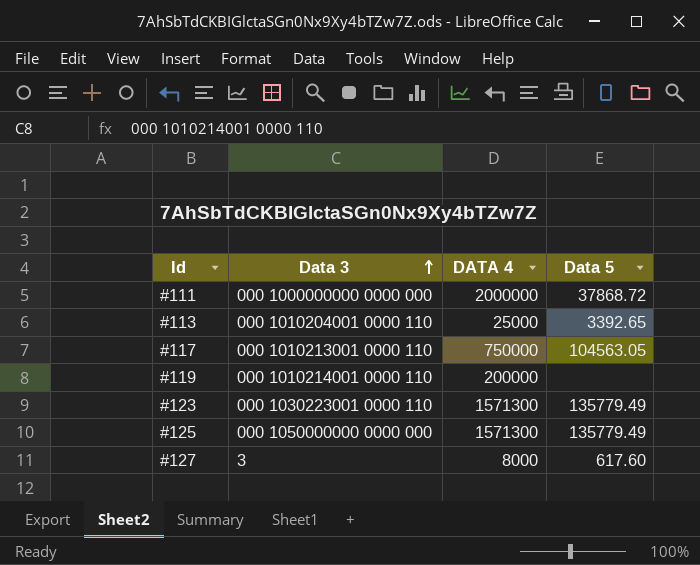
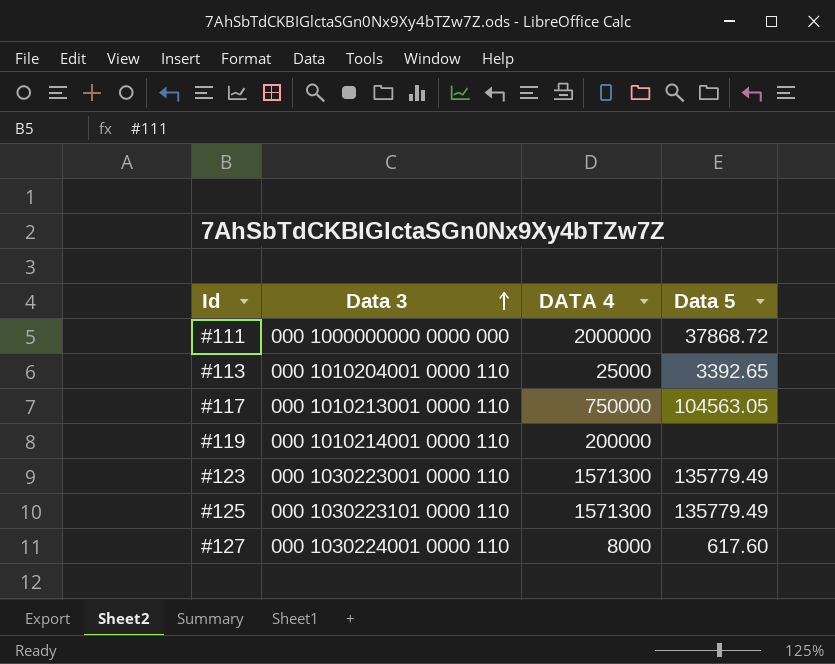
#125 | Data 3: 000 1050000000 0000 000 -> 000 1030223101 0000 110
#127 | Data 3: 3 -> 000 1030224001 0000 110

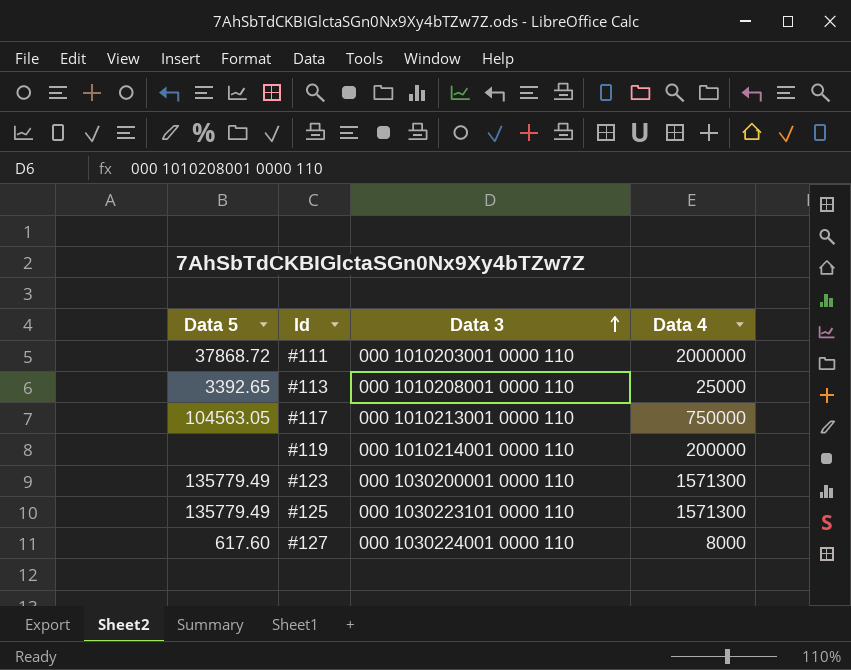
column Data 5 | position: 4 -> 1
column name: DATA 4 -> Data 4
#111 | Data 3: 000 1000000000 0000 000 -> 000 1010203001 0000 110
#113 | Data 3: 000 1010204001 0000 110 -> 000 1010208001 0000 110
#123 | Data 3: 000 1030223001 0000 110 -> 000 1030200001 0000 110

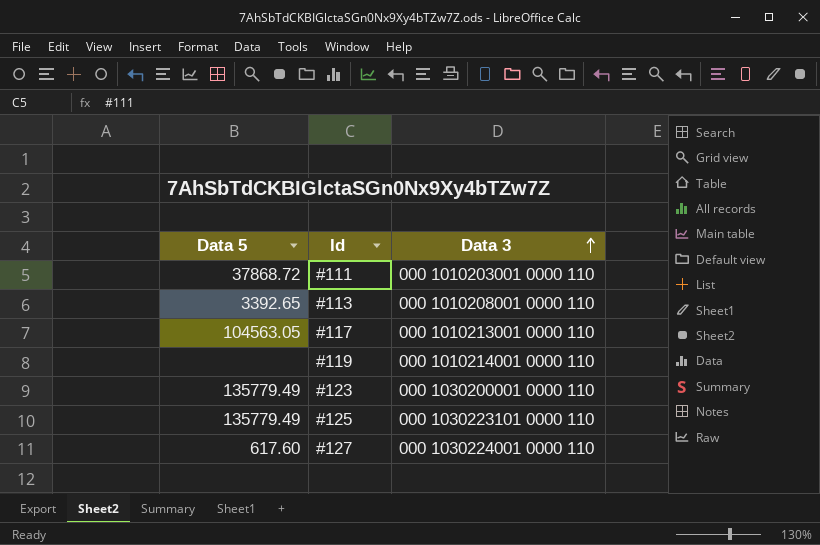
column Data 4 | position: 4 -> none

